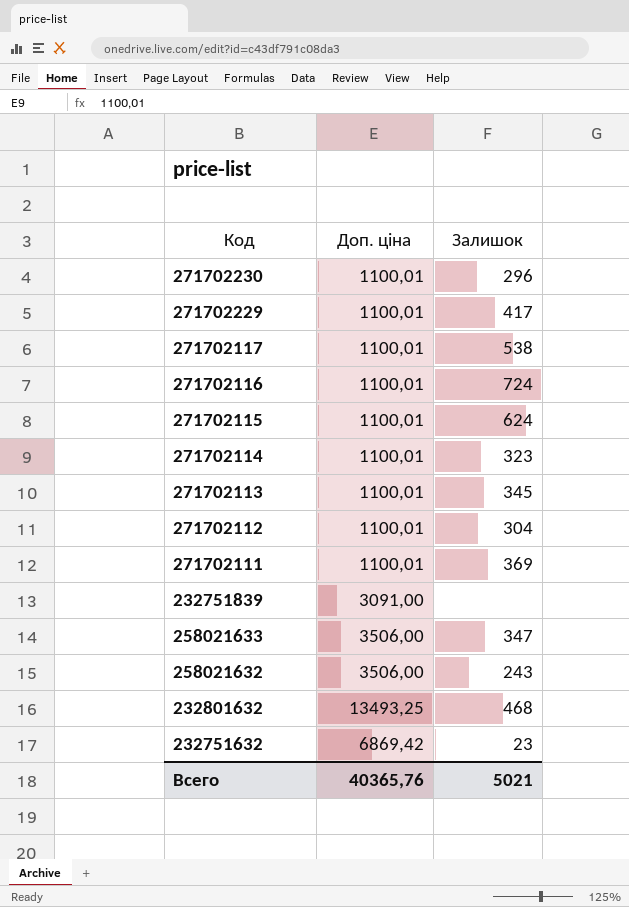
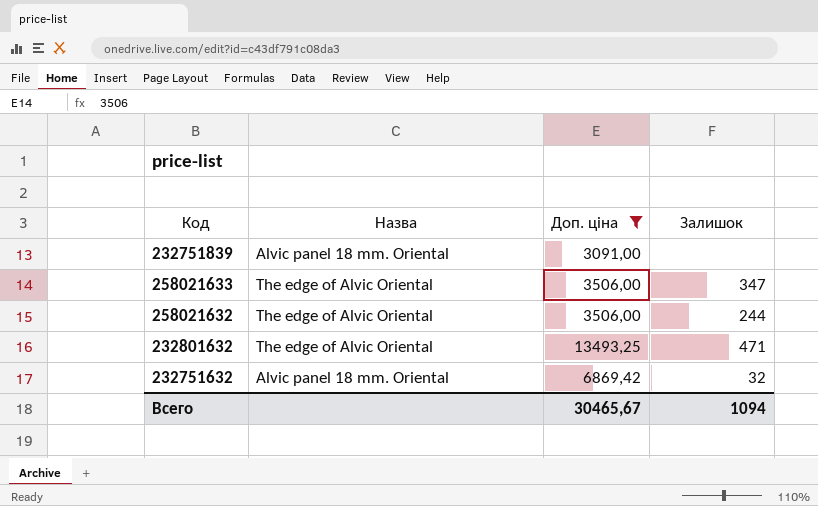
filter: none -> Доп. ціна != 1100,01
column Назва | position: none -> 2
258021632 | Залишок: 243 -> 244
232801632 | Залишок: 468 -> 471
232751632 | Залишок: 23 -> 32
Всего | Доп. ціна: 40365,76 -> 30465,67
Всего | Залишок: 5021 -> 1094

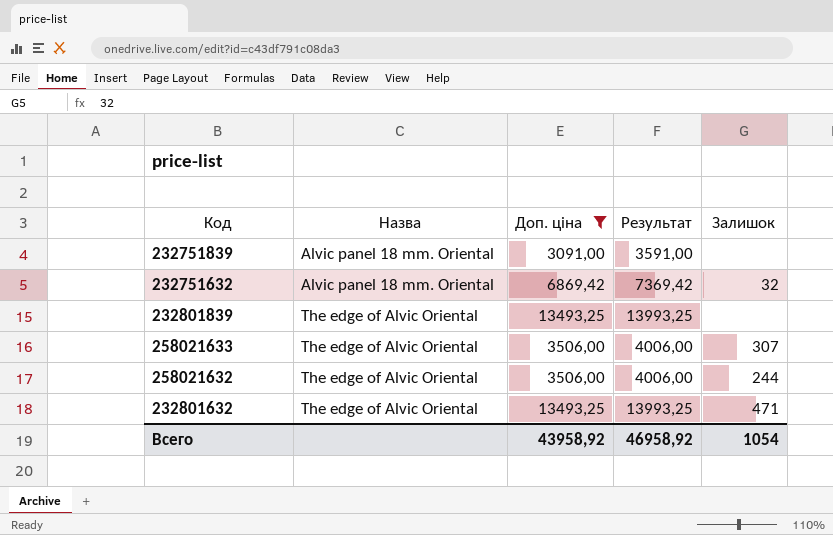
row order: none -> Назва ascending
column Результат | formula: none -> [Доп. ціна] + 500
row 232801839: none -> The edge of Alvic Oriental | 13493,25 | 13993,25 | none
258021633 | Залишок: 347 -> 307
Всего | Доп. ціна: 30465,67 -> 43958,92
Всего | Залишок: 1094 -> 1054

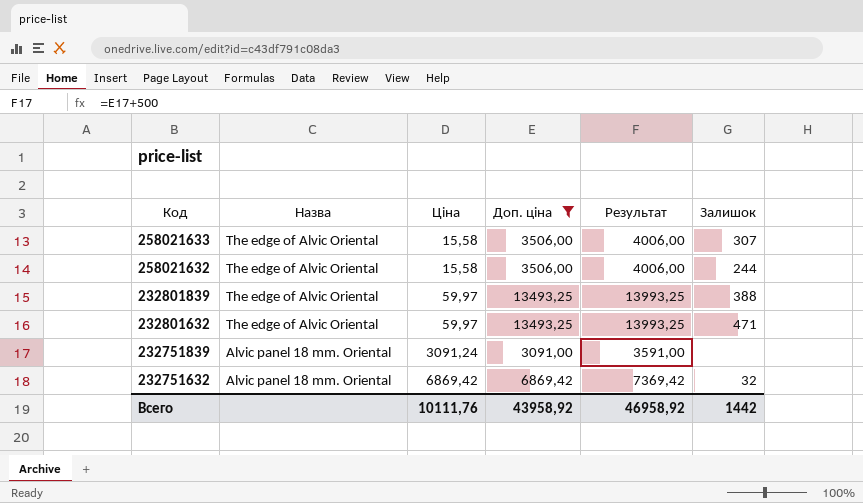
row order: Назва ascending -> Код descending
column Ціна | position: none -> 3
232801839 | Залишок: none -> 388
Всего | Залишок: 1054 -> 1442

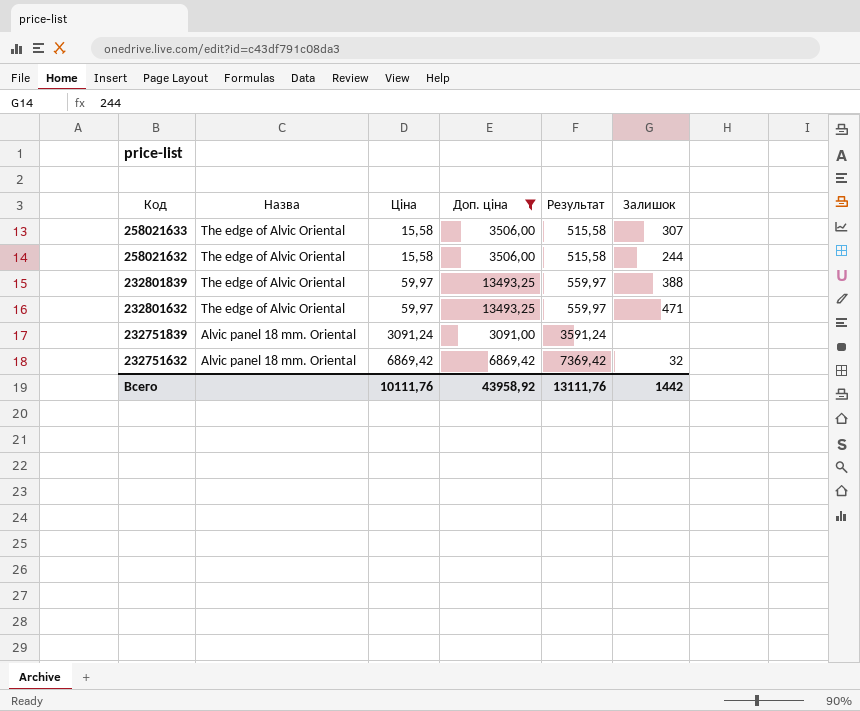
column Результат | formula: [Доп. ціна] + 500 -> [Ціна] + 500
Всего | Результат: 46958,92 -> 13111,76

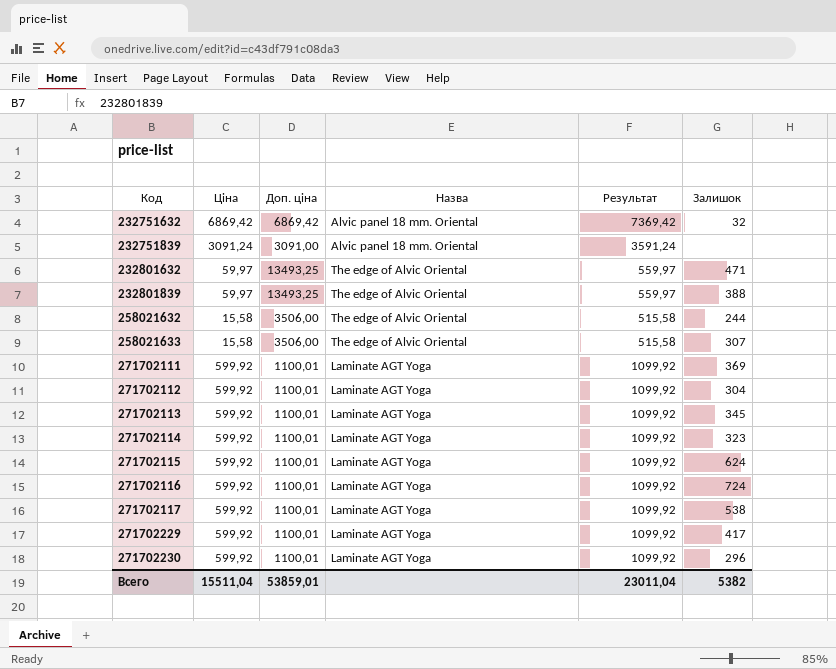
filter: Доп. ціна != 1100,01 -> none
row order: Код descending -> Код ascending
column Назва | position: 2 -> 4
Всего | Ціна: 10111,76 -> 15511,04
Всего | Доп. ціна: 43958,92 -> 53859,01
Всего | Результат: 13111,76 -> 23011,04
Всего | Залишок: 1442 -> 5382

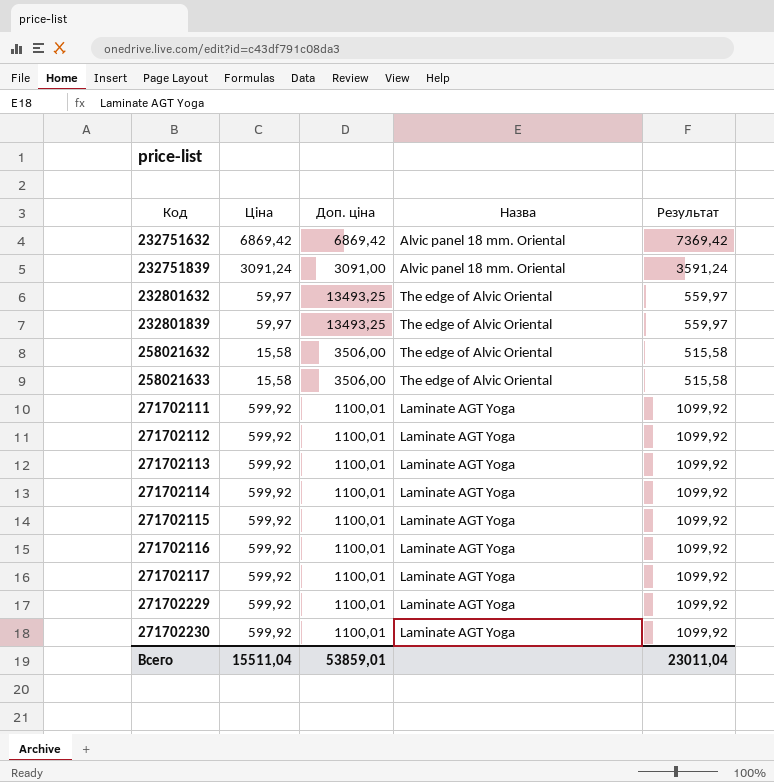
column Залишок | position: 6 -> none

